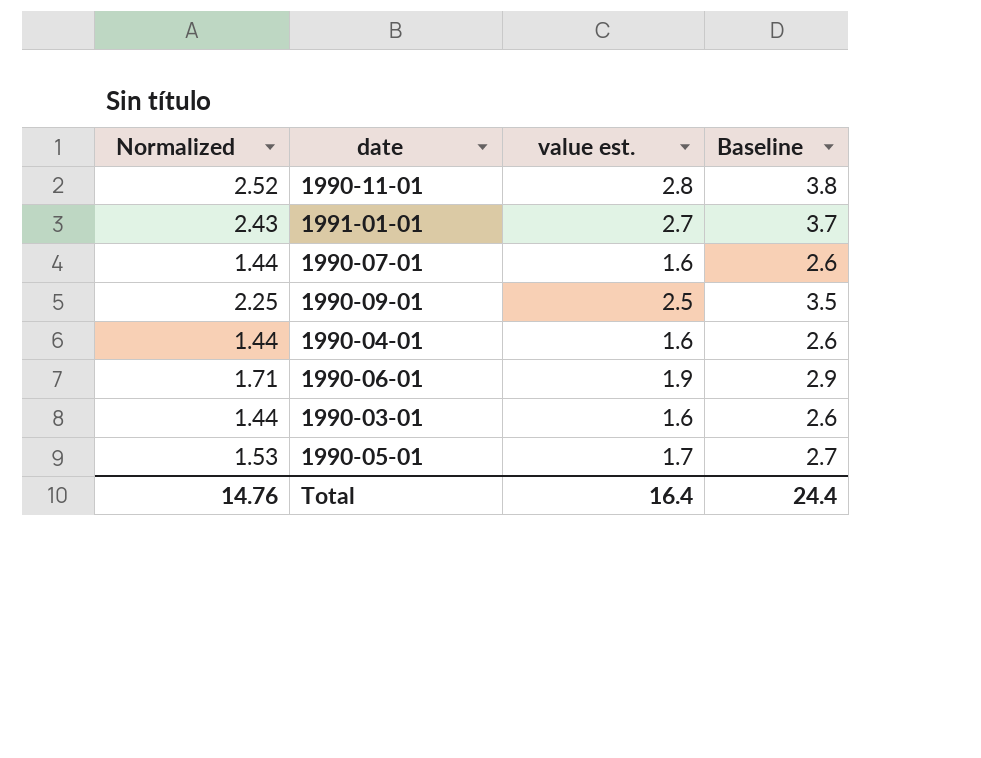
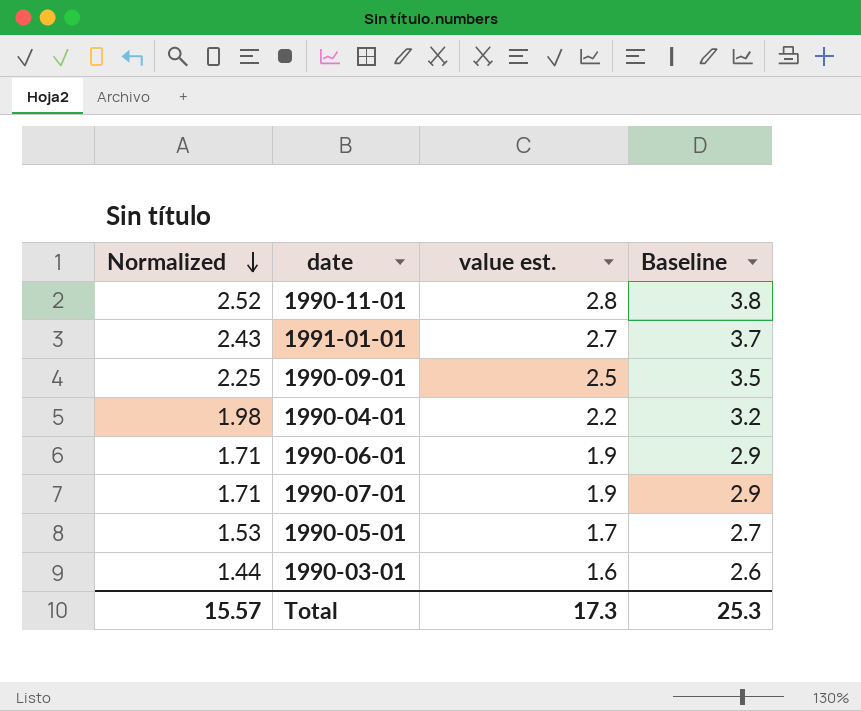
row order: none -> Normalized descending
1990-04-01 | Normalized: 1.44 -> 1.98
1990-04-01 | value est.: 1.6 -> 2.2
1990-04-01 | Baseline: 2.6 -> 3.2
1990-07-01 | Normalized: 1.44 -> 1.71
1990-07-01 | value est.: 1.6 -> 1.9
1990-07-01 | Baseline: 2.6 -> 2.9
Total | Normalized: 14.76 -> 15.57
Total | value est.: 16.4 -> 17.3
Total | Baseline: 24.4 -> 25.3

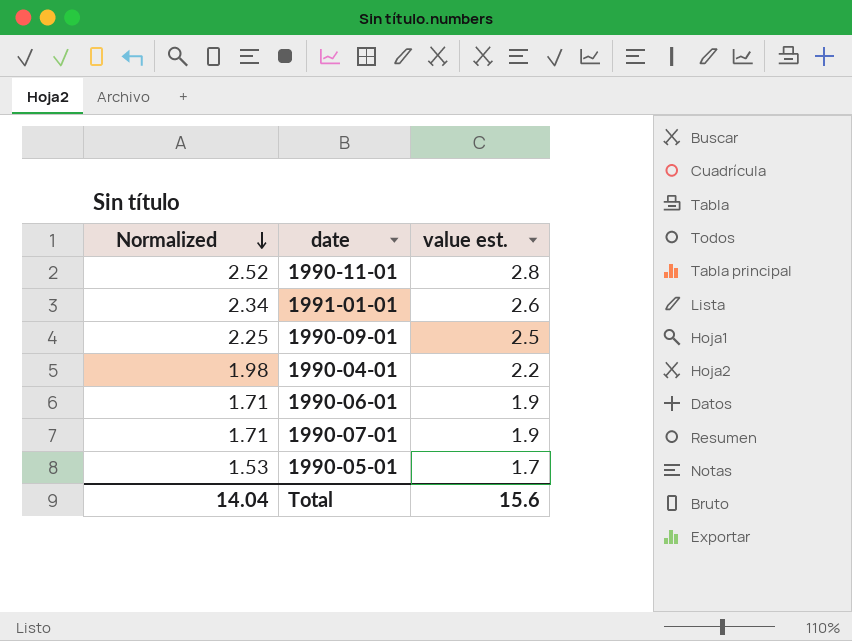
column Baseline | formula: [value est.] + 1 -> none
row 1990-03-01: 1.44 | 1.6 | 2.6 -> none
1991-01-01 | Normalized: 2.43 -> 2.34
1991-01-01 | value est.: 2.7 -> 2.6
Total | Normalized: 15.57 -> 14.04
Total | value est.: 17.3 -> 15.6

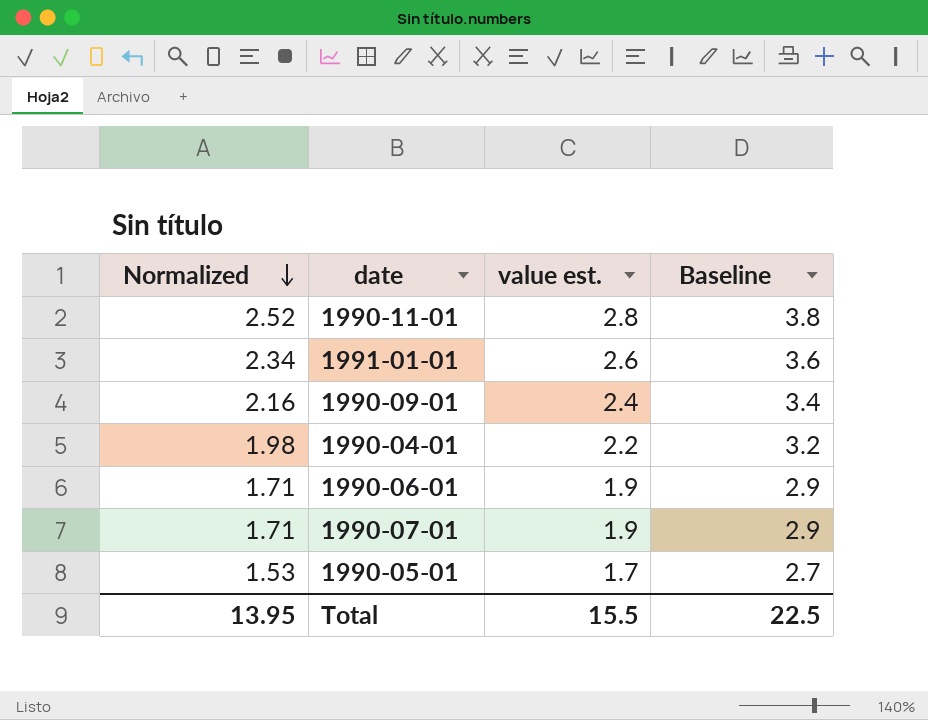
column Baseline | formula: none -> [value est.] + 1
1990-09-01 | Normalized: 2.25 -> 2.16
1990-09-01 | value est.: 2.5 -> 2.4
Total | Normalized: 14.04 -> 13.95
Total | value est.: 15.6 -> 15.5

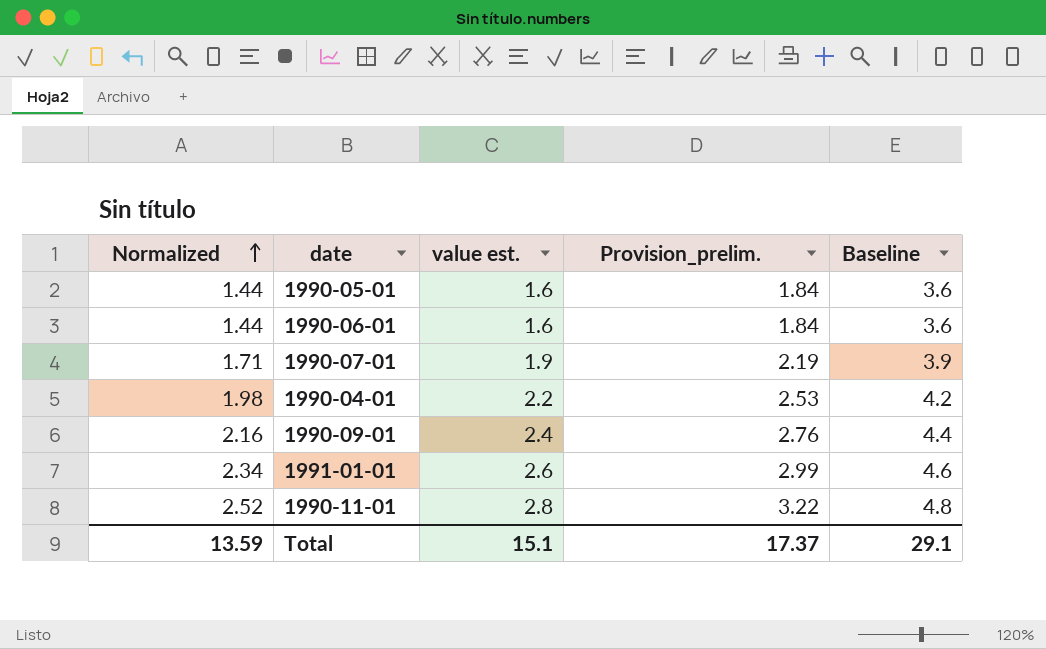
row order: Normalized descending -> Normalized ascending
column Provision_prelim. | formula: none -> [value est.] * 1.15
column Baseline | formula: [value est.] + 1 -> [value est.] + 2
1990-05-01 | Normalized: 1.53 -> 1.44
1990-05-01 | value est.: 1.7 -> 1.6
1990-06-01 | Normalized: 1.71 -> 1.44
1990-06-01 | value est.: 1.9 -> 1.6
Total | Normalized: 13.95 -> 13.59
Total | value est.: 15.5 -> 15.1
Total | Baseline: 22.5 -> 29.1

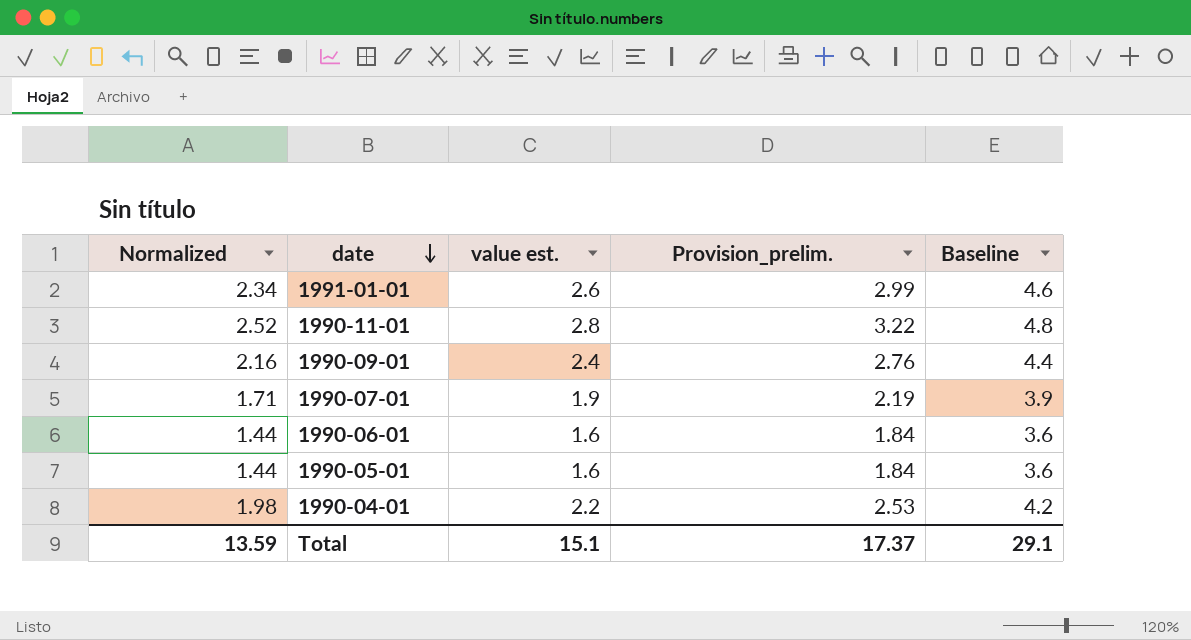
row order: Normalized ascending -> date descending

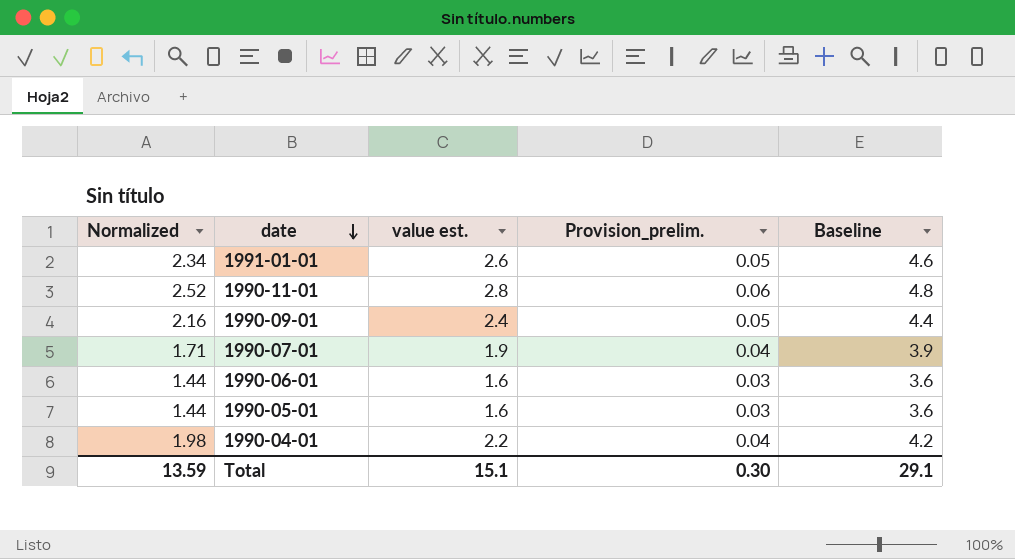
column Provision_prelim. | formula: [value est.] * 1.15 -> [value est.] * 0.02
Total | Provision_prelim.: 17.37 -> 0.30

